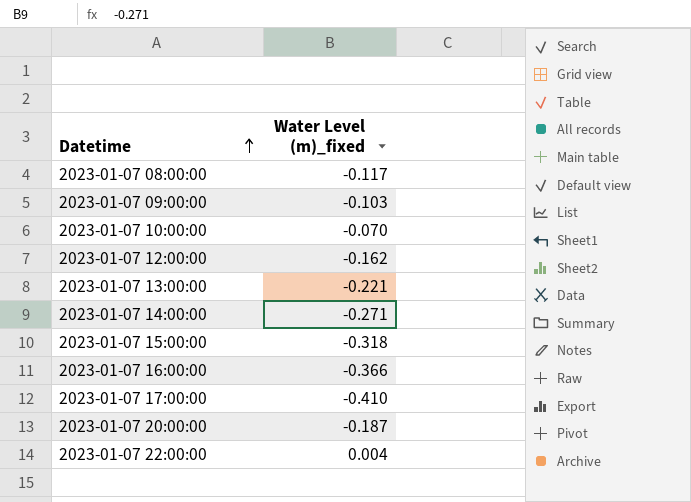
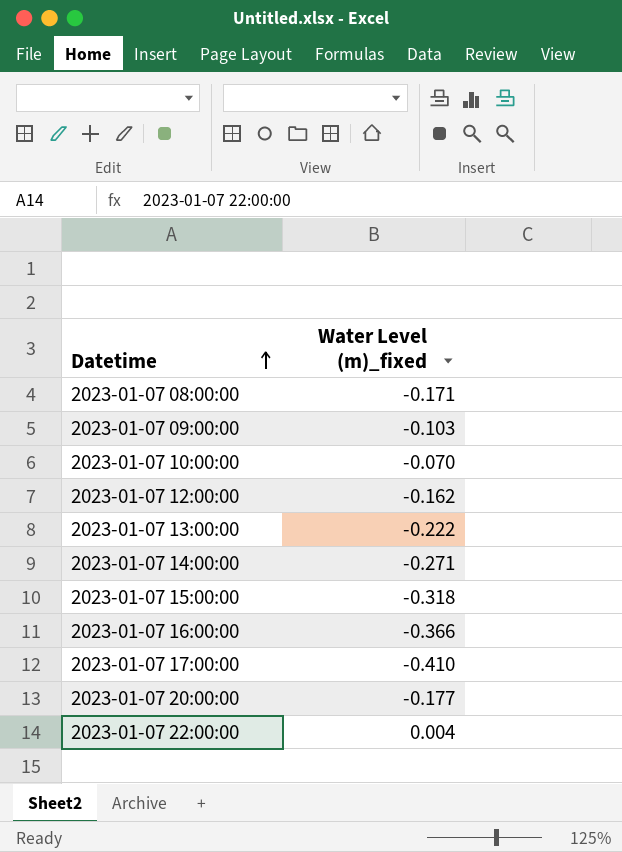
2023-01-07 08:00:00 | Water Level (m)_fixed: -0.117 -> -0.171
2023-01-07 13:00:00 | Water Level (m)_fixed: -0.221 -> -0.222
2023-01-07 20:00:00 | Water Level (m)_fixed: -0.187 -> -0.177

